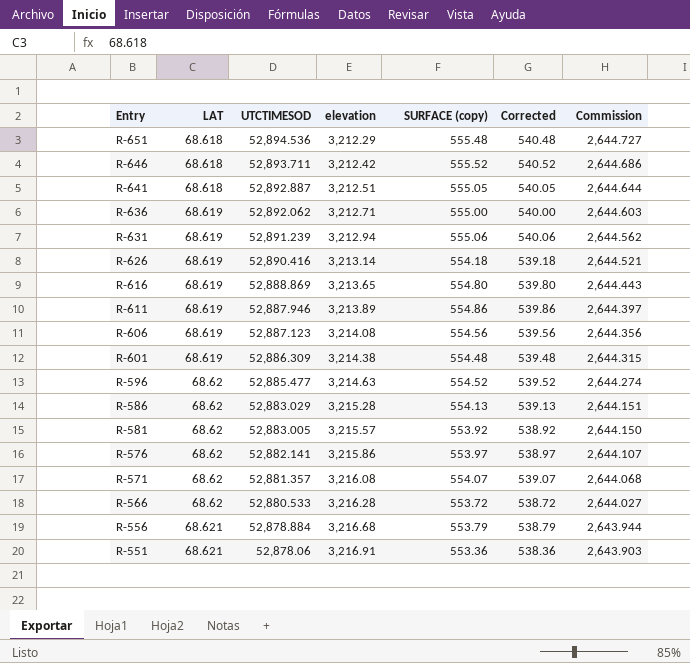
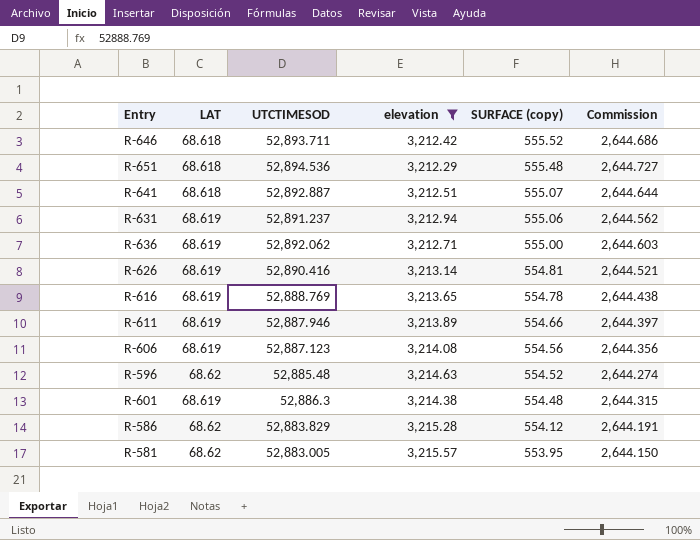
filter: none -> elevation <= 3,215.57
row order: Entry descending -> SURFACE (copy) descending
column Corrected | formula: [SURFACE (copy)] - 15 -> none
R-641 | SURFACE (copy): 555.05 -> 555.07
R-631 | UTCTIMESOD: 52,891.239 -> 52,891.237
R-626 | SURFACE (copy): 554.18 -> 554.81
R-616 | UTCTIMESOD: 52,888.869 -> 52,888.769
R-616 | SURFACE (copy): 554.80 -> 554.78
R-616 | Commission: 2,644.443 -> 2,644.438
R-611 | SURFACE (copy): 554.86 -> 554.66
R-596 | UTCTIMESOD: 52,885.477 -> 52,885.48
R-601 | UTCTIMESOD: 52,886.309 -> 52,886.3
R-586 | UTCTIMESOD: 52,883.029 -> 52,883.829
R-586 | SURFACE (copy): 554.13 -> 554.12
R-586 | Commission: 2,644.151 -> 2,644.191
R-581 | SURFACE (copy): 553.92 -> 553.95

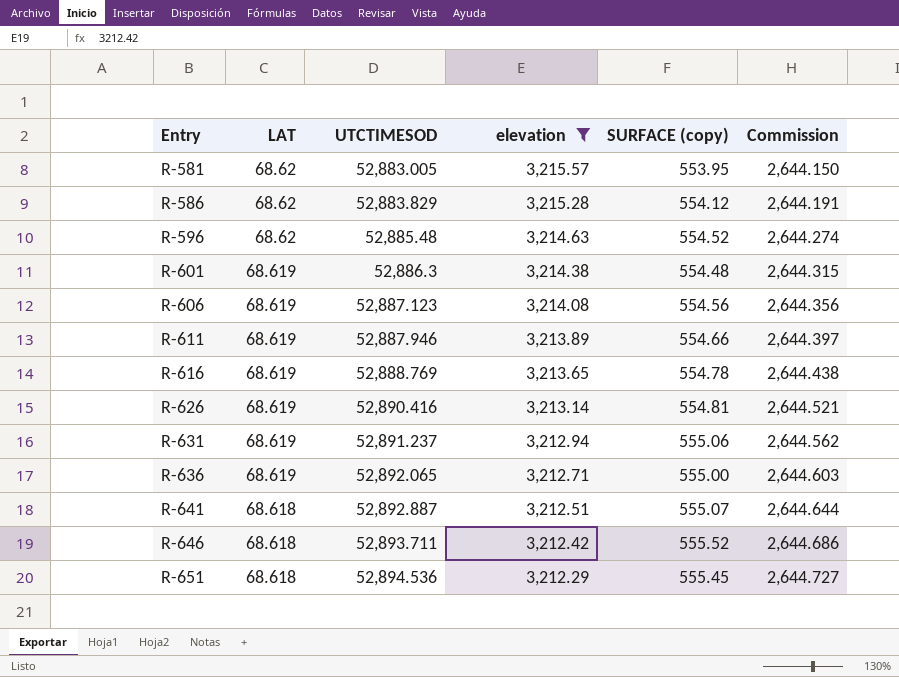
row order: SURFACE (copy) descending -> Entry ascending
R-636 | UTCTIMESOD: 52,892.062 -> 52,892.065
R-651 | SURFACE (copy): 555.48 -> 555.45

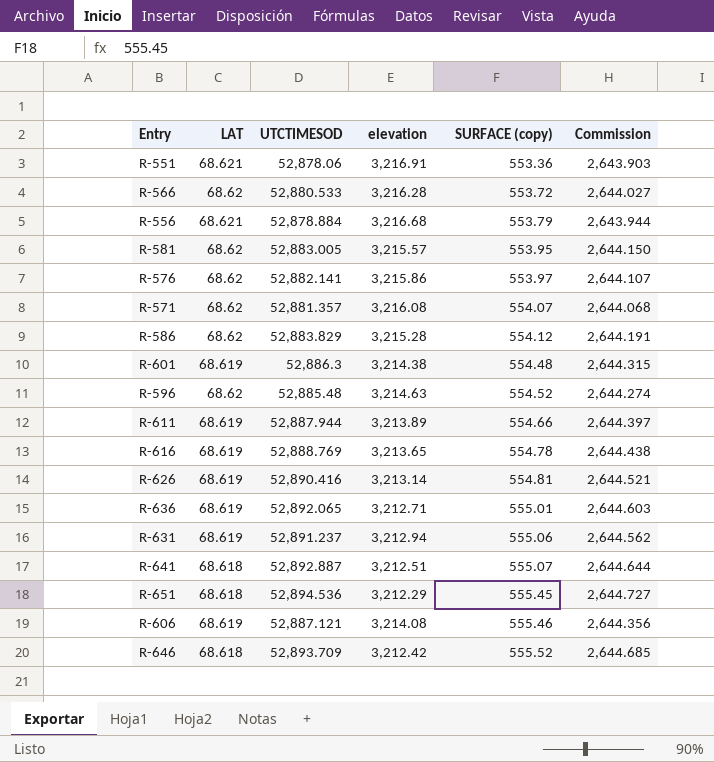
filter: elevation <= 3,215.57 -> none
row order: Entry ascending -> SURFACE (copy) ascending
R-611 | UTCTIMESOD: 52,887.946 -> 52,887.944
R-636 | SURFACE (copy): 555.00 -> 555.01
R-606 | UTCTIMESOD: 52,887.123 -> 52,887.121
R-606 | SURFACE (copy): 554.56 -> 555.46
R-646 | UTCTIMESOD: 52,893.711 -> 52,893.709
R-646 | Commission: 2,644.686 -> 2,644.685

